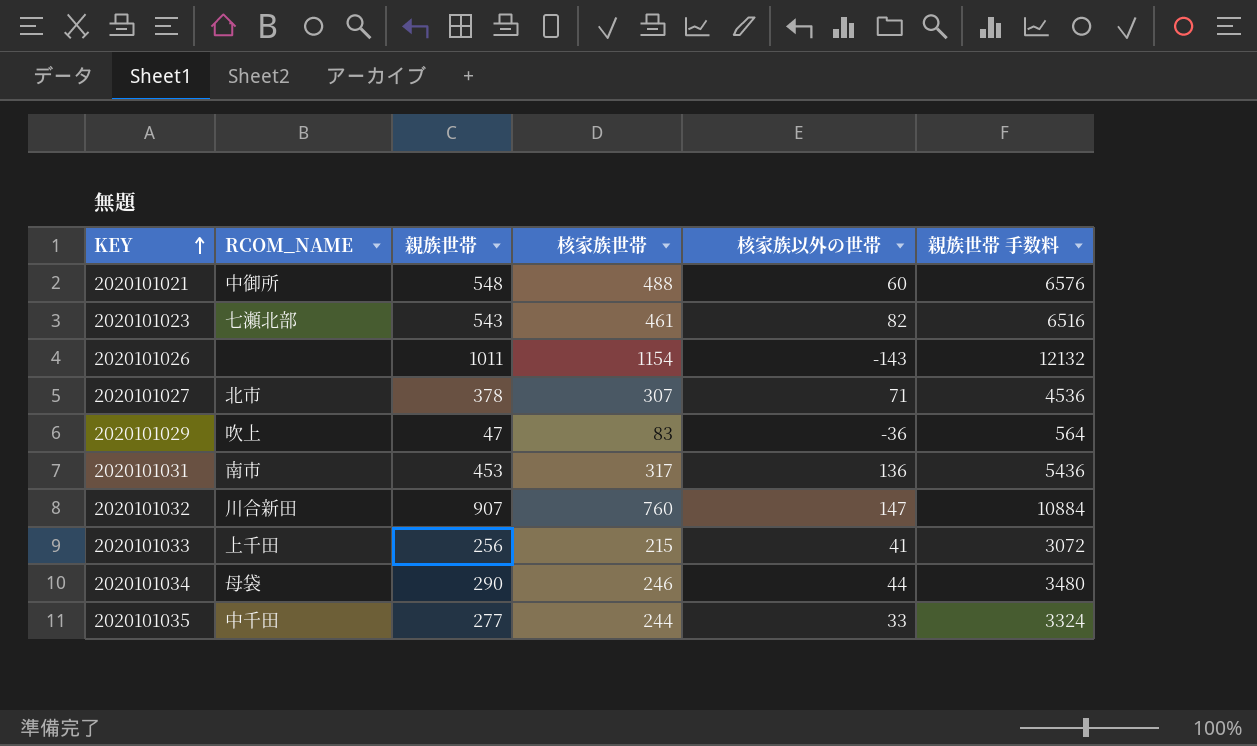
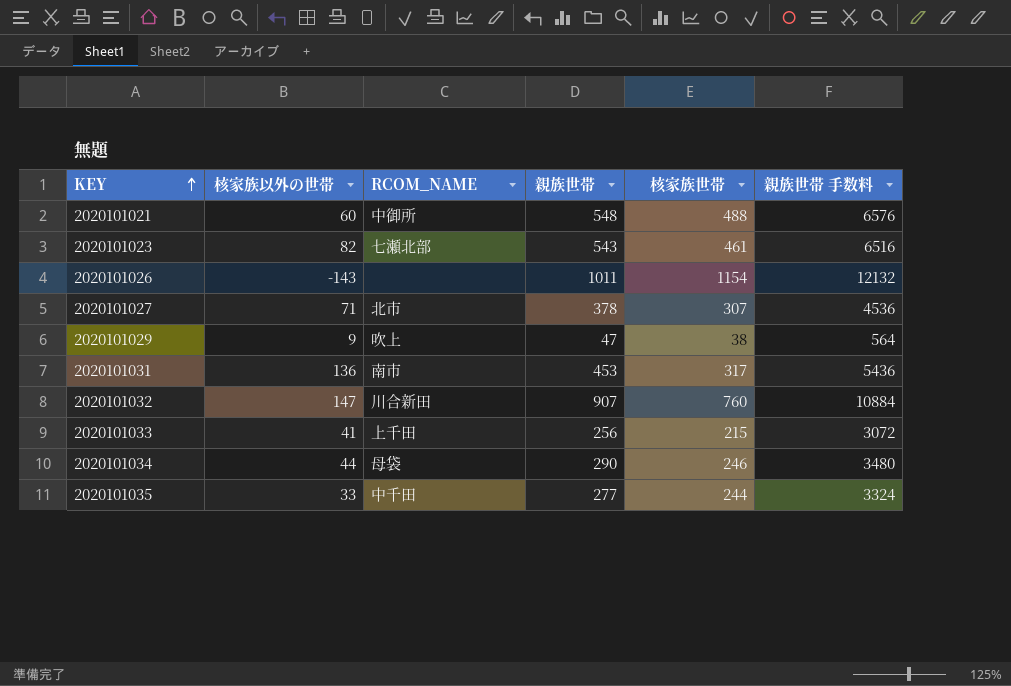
column 核家族以外の世帯 | position: 5 -> 2
2020101029 | 核家族以外の世帯: -36 -> 9
2020101029 | 核家族世帯: 83 -> 38

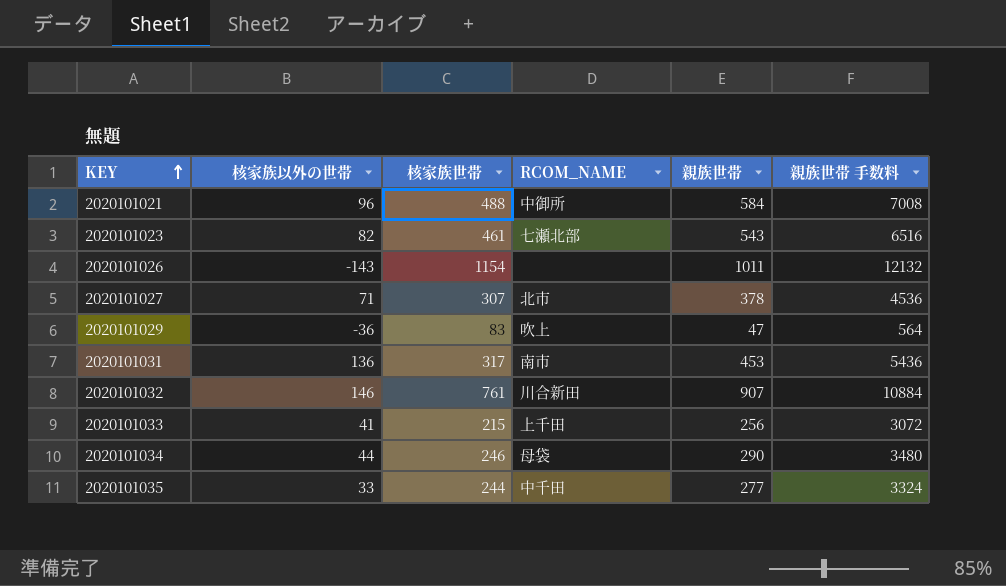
column 核家族世帯 | position: 5 -> 3
2020101021 | 核家族以外の世帯: 60 -> 96
2020101021 | 親族世帯: 548 -> 584
2020101021 | 親族世帯 手数料: 6576 -> 7008
2020101029 | 核家族以外の世帯: 9 -> -36
2020101029 | 核家族世帯: 38 -> 83
2020101032 | 核家族以外の世帯: 147 -> 146
2020101032 | 核家族世帯: 760 -> 761

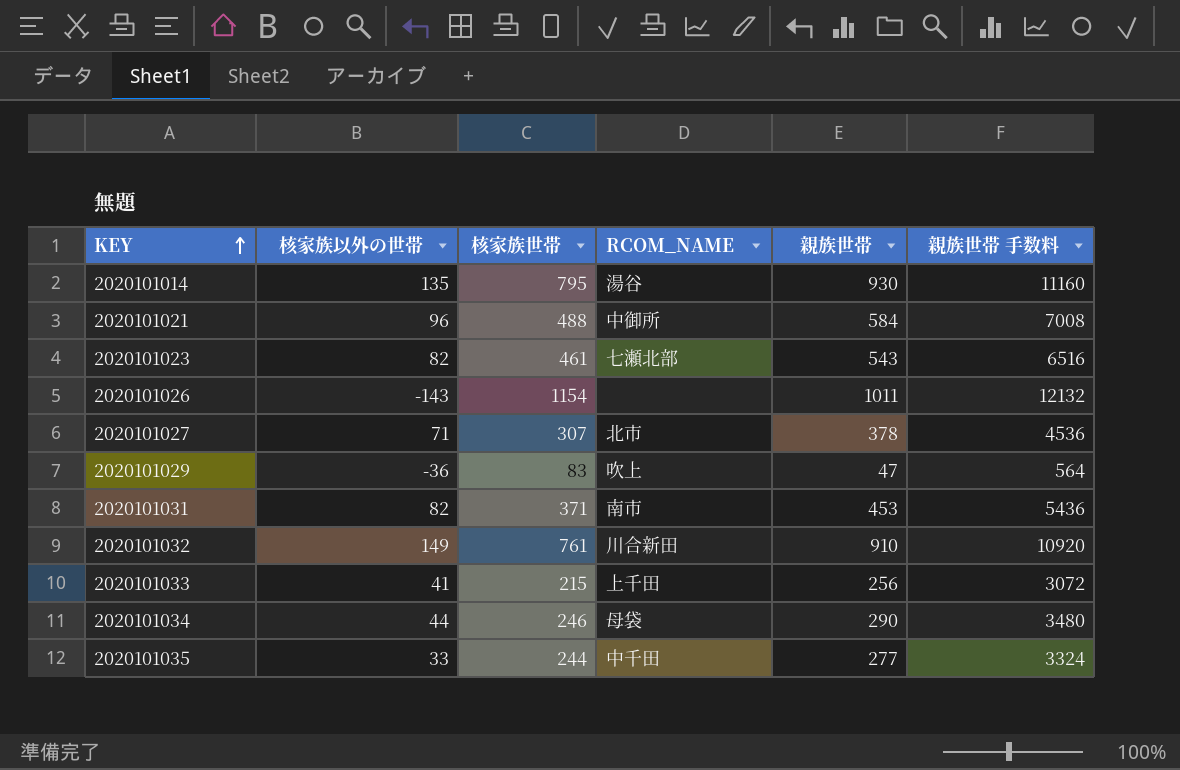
row 2020101014: none -> 135 | 795 | 湯谷 | 930 | 11160
2020101031 | 核家族以外の世帯: 136 -> 82
2020101031 | 核家族世帯: 317 -> 371
2020101032 | 核家族以外の世帯: 146 -> 149
2020101032 | 親族世帯: 907 -> 910
2020101032 | 親族世帯 手数料: 10884 -> 10920

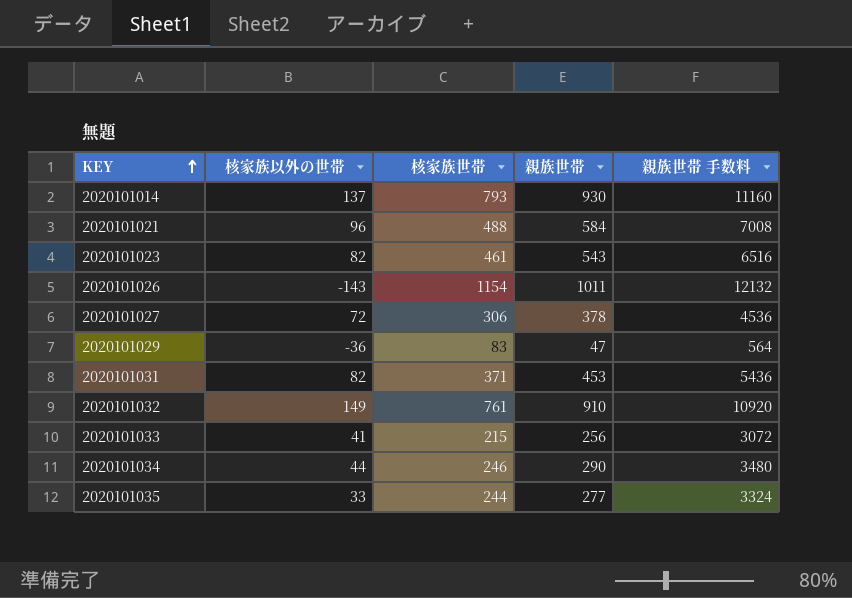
column RCOM_NAME | position: 4 -> none
2020101014 | 核家族以外の世帯: 135 -> 137
2020101014 | 核家族世帯: 795 -> 793
2020101027 | 核家族以外の世帯: 71 -> 72
2020101027 | 核家族世帯: 307 -> 306

